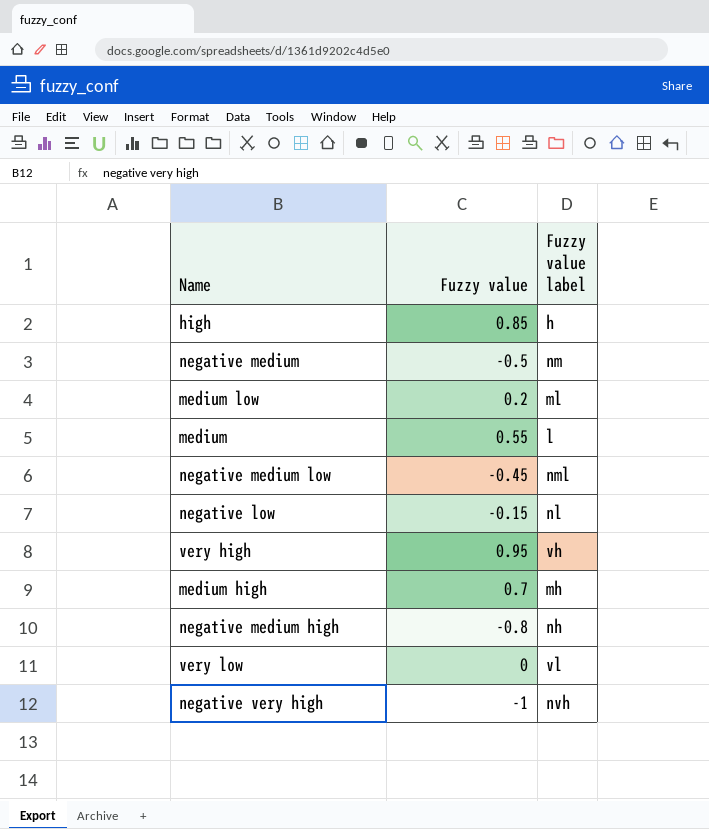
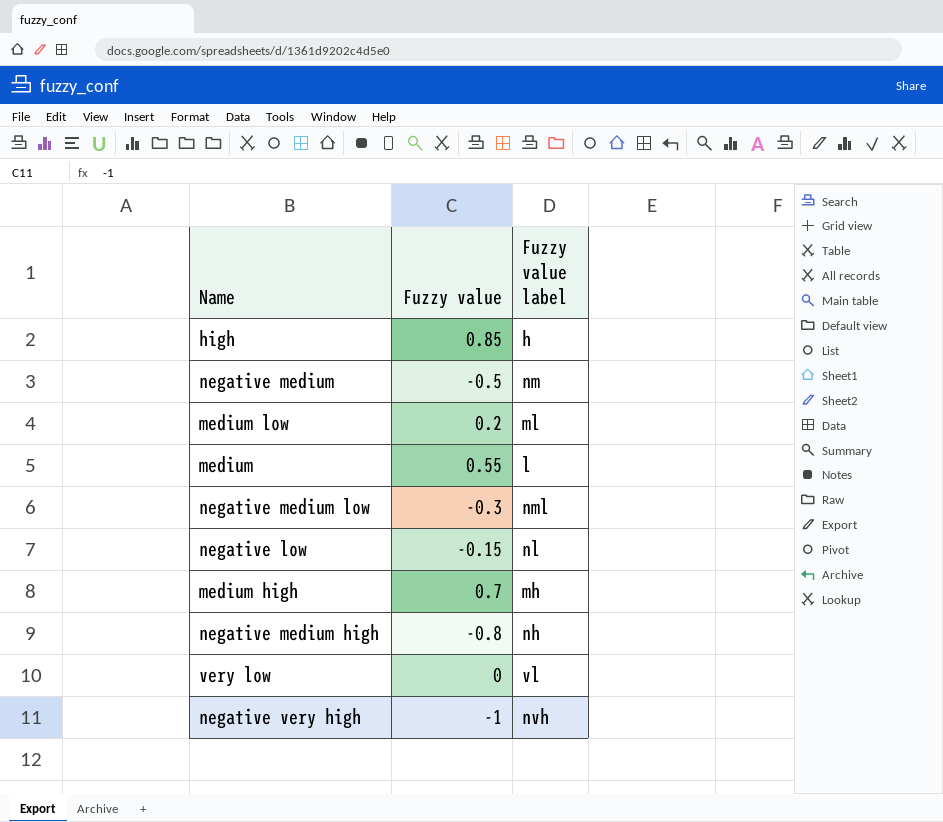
row very high: 0.95 | vh -> none
negative medium low | Fuzzy value: -0.45 -> -0.3

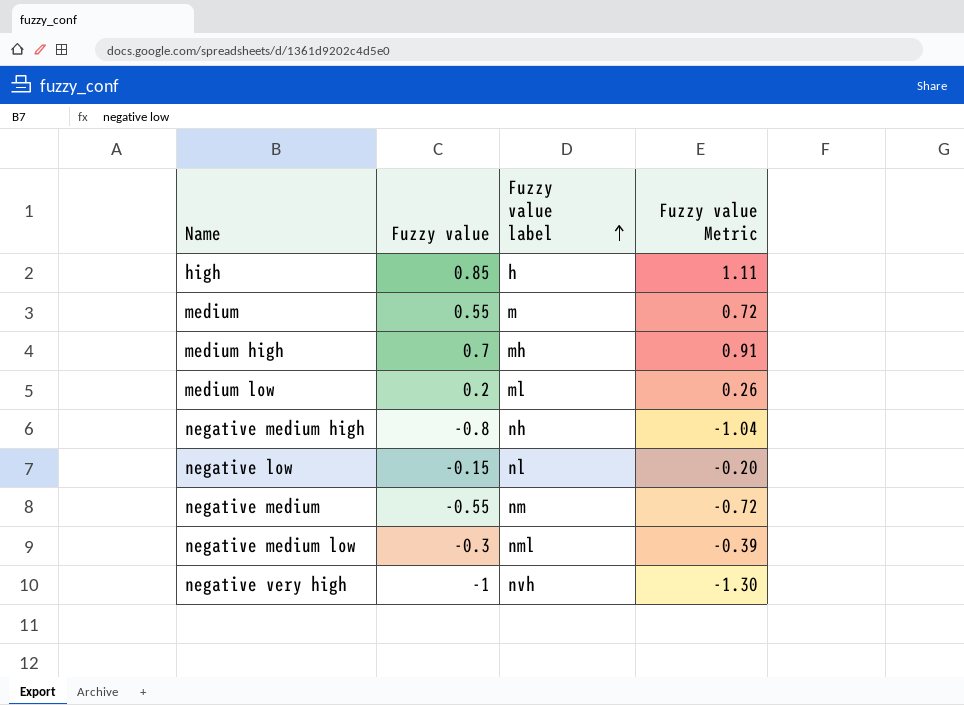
row order: none -> Fuzzy value label ascending
column Fuzzy value Metric | formula: none -> [Fuzzy value] * 1.3
row very low: 0 | vl -> none
medium | Fuzzy value label: l -> m
negative medium | Fuzzy value: -0.5 -> -0.55

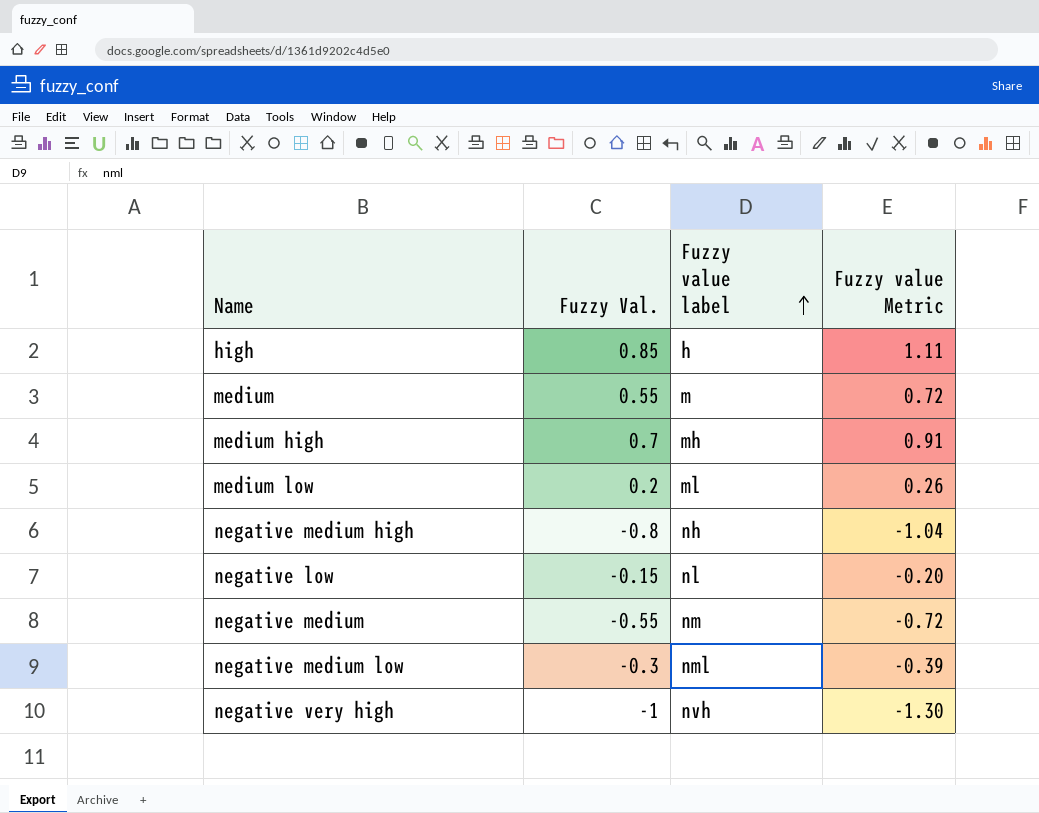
column name: Fuzzy value -> Fuzzy Val.

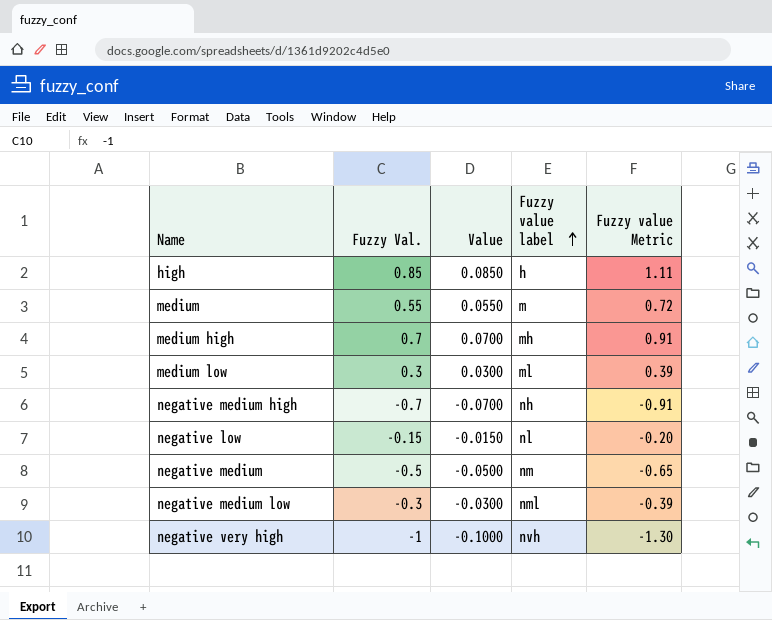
column Value | formula: none -> [Fuzzy Val.] * 0.1
medium low | Fuzzy Val.: 0.2 -> 0.3
medium low | Fuzzy value Metric: 0.26 -> 0.39
negative medium high | Fuzzy Val.: -0.8 -> -0.7
negative medium high | Fuzzy value Metric: -1.04 -> -0.91
negative medium | Fuzzy Val.: -0.55 -> -0.5
negative medium | Fuzzy value Metric: -0.72 -> -0.65

